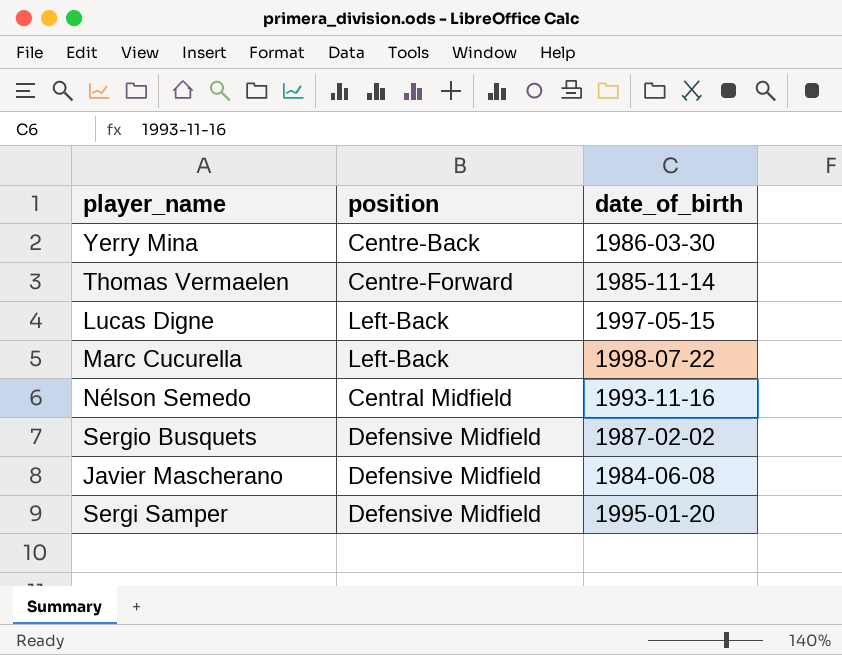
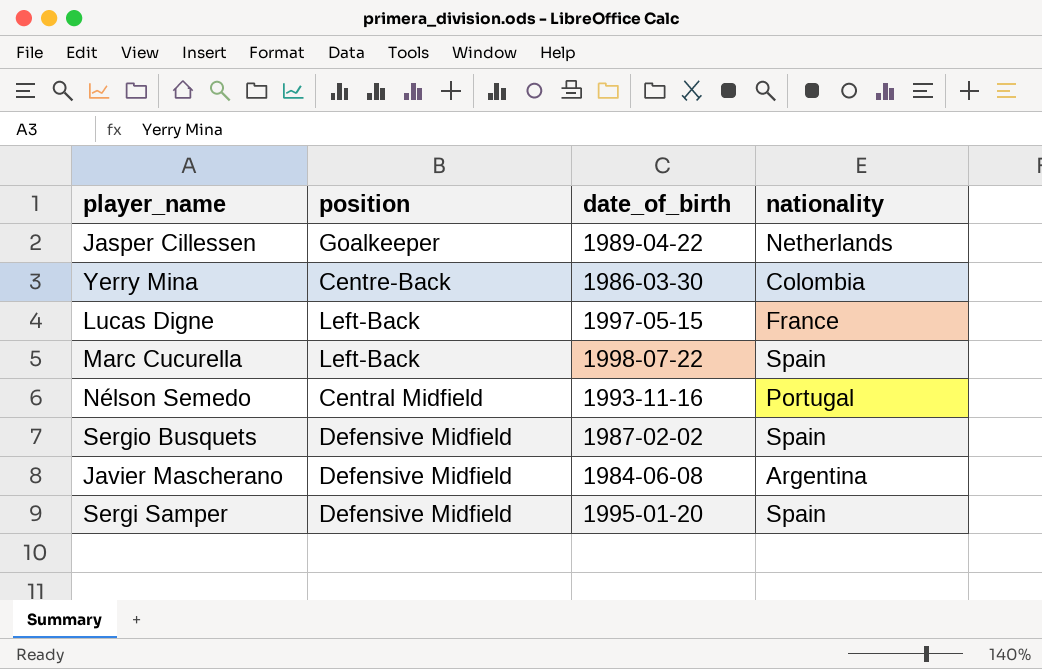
column nationality | position: none -> 4
row Thomas Vermaelen: Centre-Forward | 1985-11-14 -> none
row Jasper Cillessen: none -> Goalkeeper | 1989-04-22 | Netherlands

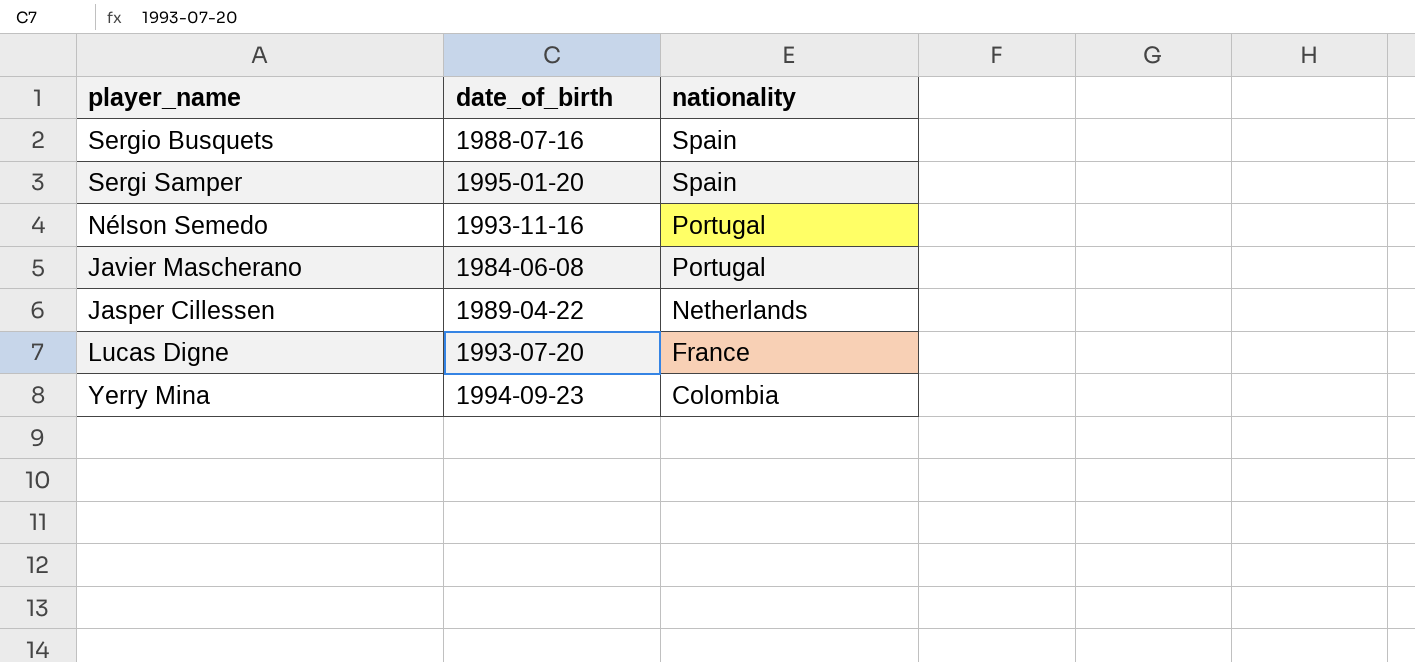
row order: none -> nationality descending
column position | position: 2 -> none
row Marc Cucurella: Left-Back | 1998-07-22 | Spain -> none
Sergio Busquets | date_of_birth: 1987-02-02 -> 1988-07-16
Javier Mascherano | nationality: Argentina -> Portugal
Lucas Digne | date_of_birth: 1997-05-15 -> 1993-07-20
Yerry Mina | date_of_birth: 1986-03-30 -> 1994-09-23

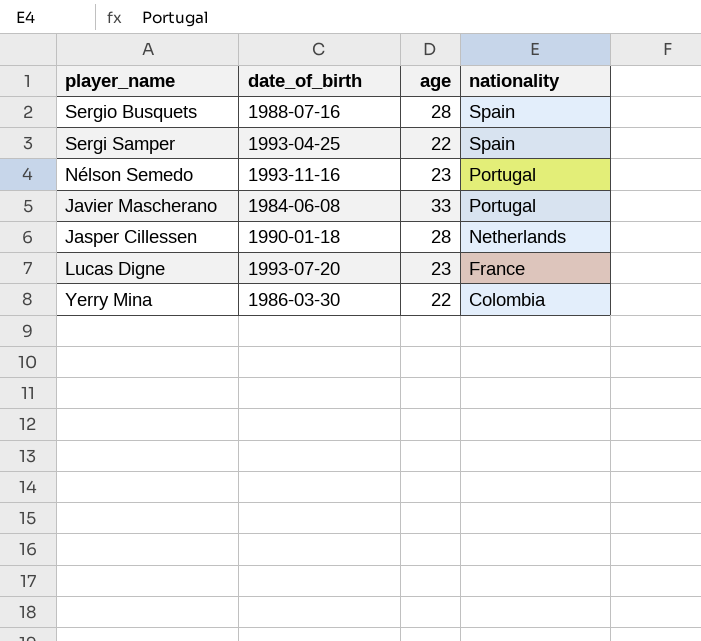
column age | position: none -> 3
Sergi Samper | date_of_birth: 1995-01-20 -> 1993-04-25
Jasper Cillessen | date_of_birth: 1989-04-22 -> 1990-01-18
Yerry Mina | date_of_birth: 1994-09-23 -> 1986-03-30

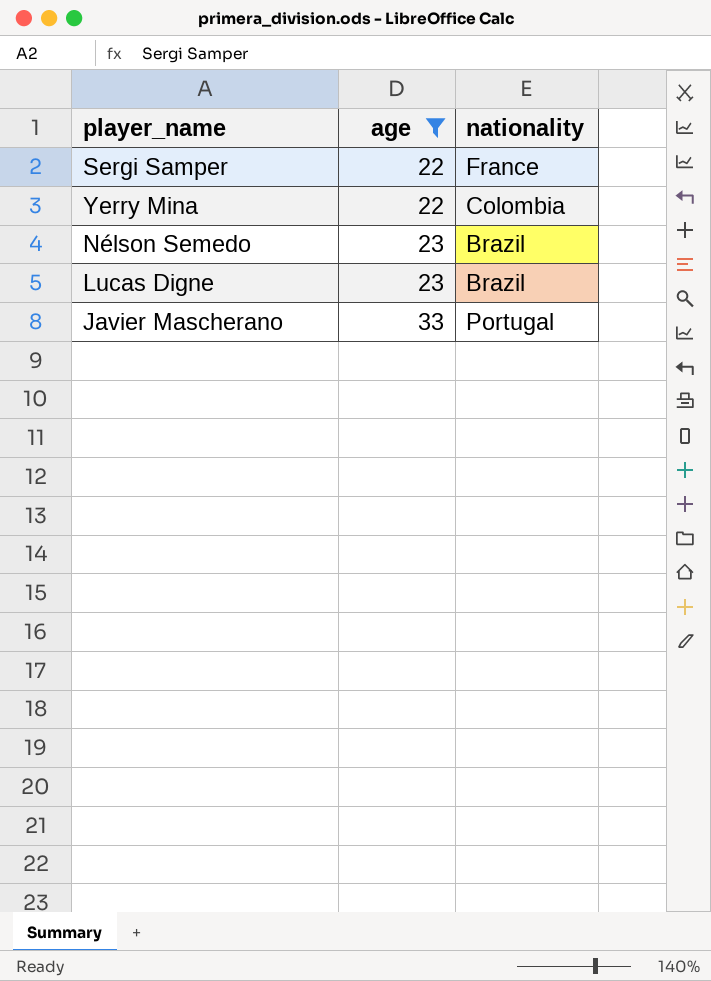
filter: none -> age != 28
row order: nationality descending -> age ascending
column date_of_birth | position: 2 -> none
Sergi Samper | nationality: Spain -> France
Nélson Semedo | nationality: Portugal -> Brazil
Lucas Digne | nationality: France -> Brazil

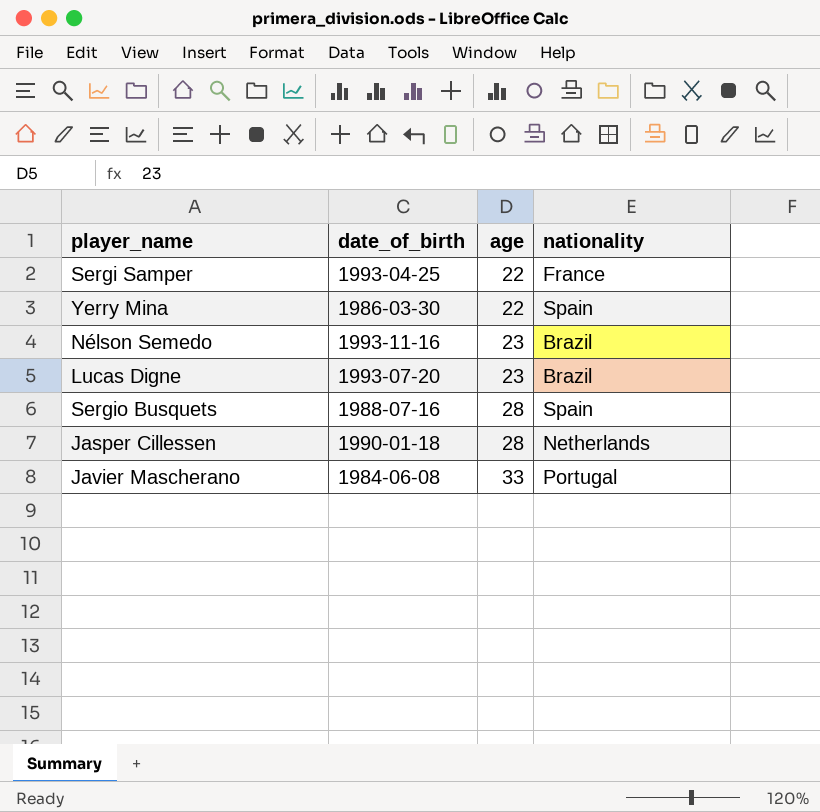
filter: age != 28 -> none
column date_of_birth | position: none -> 2
Yerry Mina | nationality: Colombia -> Spain

